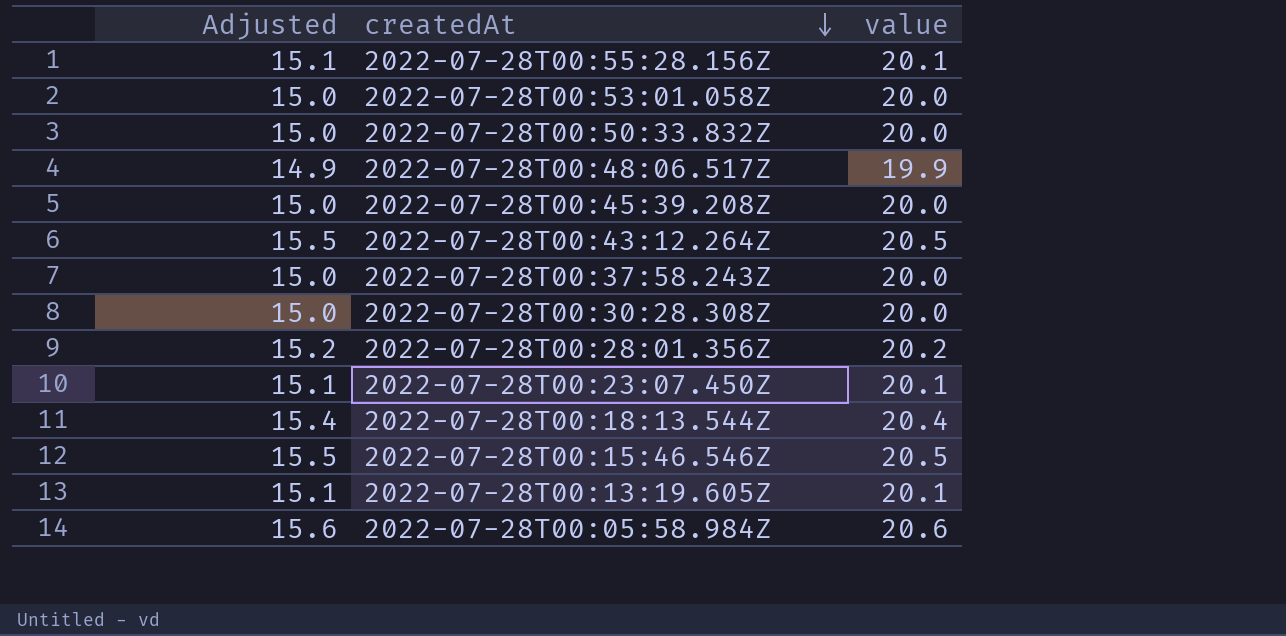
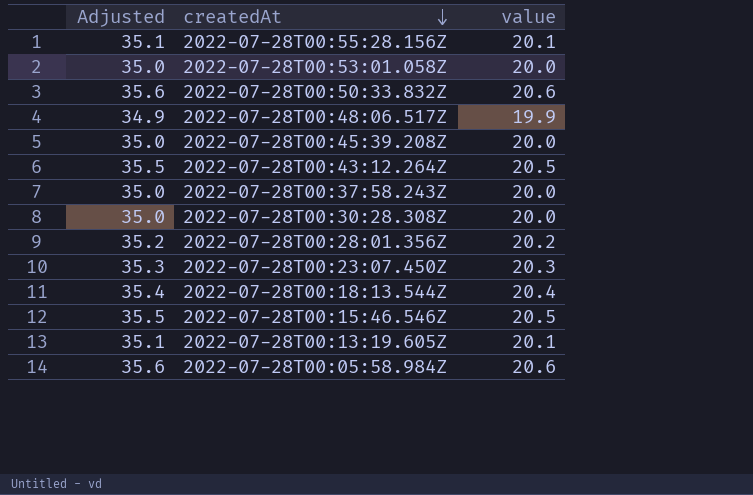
column Adjusted | formula: [value] - 5 -> [value] + 15
2022-07-28T00:50:33.832Z | value: 20.0 -> 20.6
2022-07-28T00:23:07.450Z | value: 20.1 -> 20.3

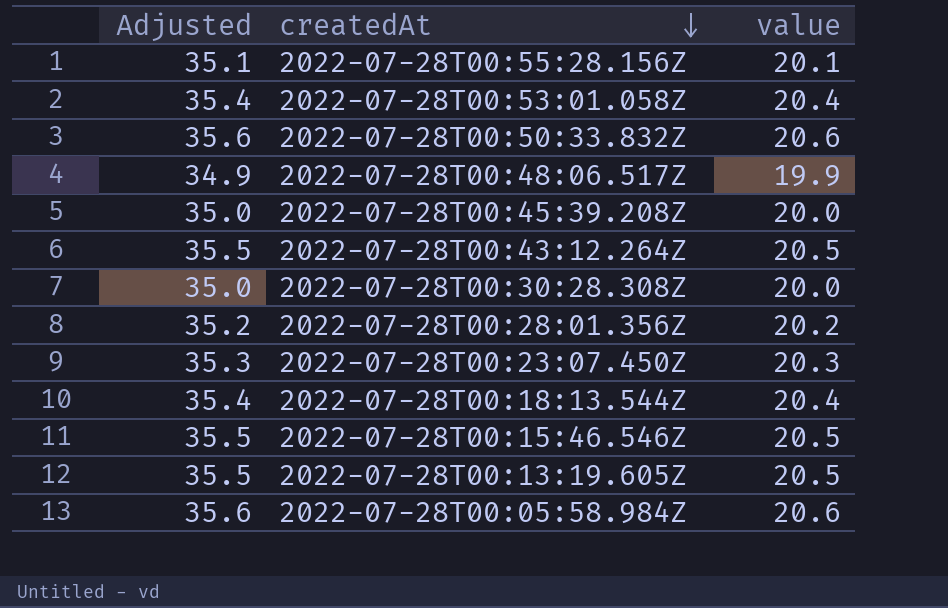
row 2022-07-28T00:37:58.243Z: 35.0 | 20.0 -> none
2022-07-28T00:53:01.058Z | Adjusted: 35.0 -> 35.4
2022-07-28T00:53:01.058Z | value: 20.0 -> 20.4
2022-07-28T00:13:19.605Z | Adjusted: 35.1 -> 35.5
2022-07-28T00:13:19.605Z | value: 20.1 -> 20.5

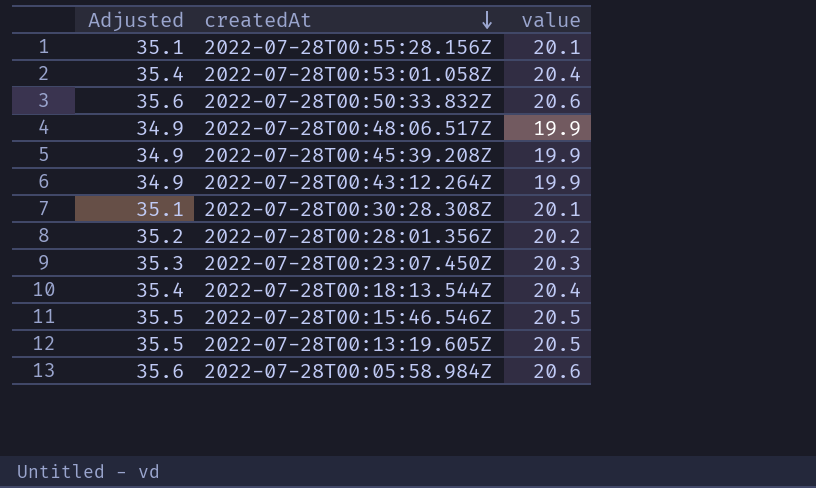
2022-07-28T00:45:39.208Z | Adjusted: 35.0 -> 34.9
2022-07-28T00:45:39.208Z | value: 20.0 -> 19.9
2022-07-28T00:43:12.264Z | Adjusted: 35.5 -> 34.9
2022-07-28T00:43:12.264Z | value: 20.5 -> 19.9
2022-07-28T00:30:28.308Z | Adjusted: 35.0 -> 35.1
2022-07-28T00:30:28.308Z | value: 20.0 -> 20.1

